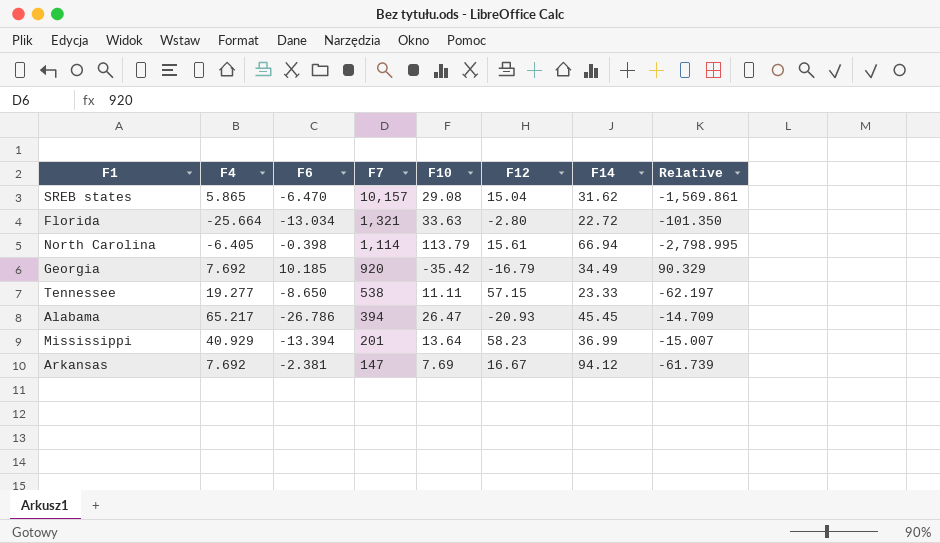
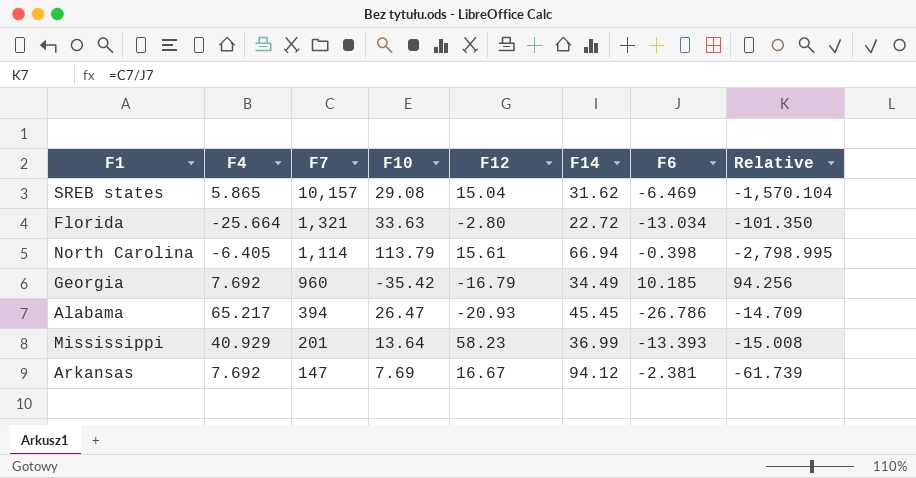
column F6 | position: 3 -> 7
row Tennessee: 19.277 | -8.650 | 538 | 11.11 | 57.15 | 23.33 | -62.197 -> none
SREB states | F6: -6.470 -> -6.469
SREB states | Relative: -1,569.861 -> -1,570.104
Georgia | F7: 920 -> 960
Georgia | Relative: 90.329 -> 94.256
Mississippi | F6: -13.394 -> -13.393
Mississippi | Relative: -15.007 -> -15.008

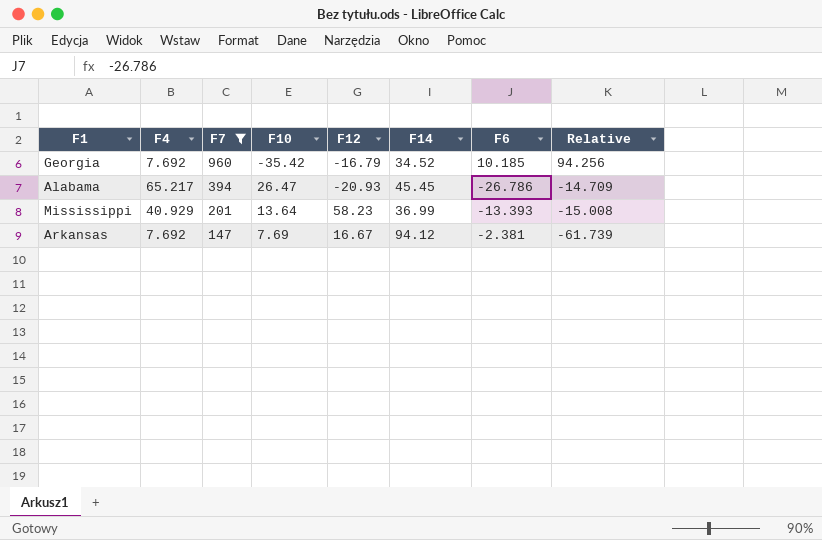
filter: none -> F7 <= 960
Georgia | F14: 34.49 -> 34.52

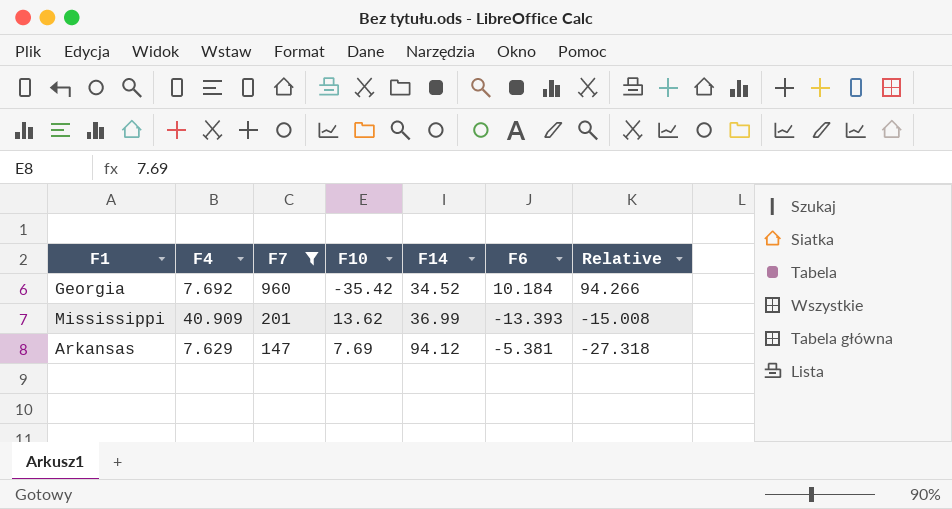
column F12 | position: 5 -> none
row Alabama: 65.217 | 394 | 26.47 | -20.93 | 45.45 | -26.786 | -14.709 -> none
Georgia | F6: 10.185 -> 10.184
Georgia | Relative: 94.256 -> 94.266
Mississippi | F4: 40.929 -> 40.909
Mississippi | F10: 13.64 -> 13.62
Arkansas | F4: 7.692 -> 7.629
Arkansas | F6: -2.381 -> -5.381
Arkansas | Relative: -61.739 -> -27.318

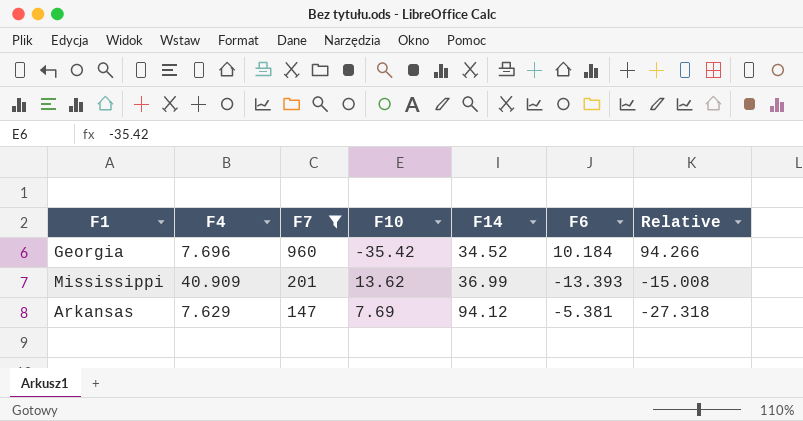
Georgia | F4: 7.692 -> 7.696

